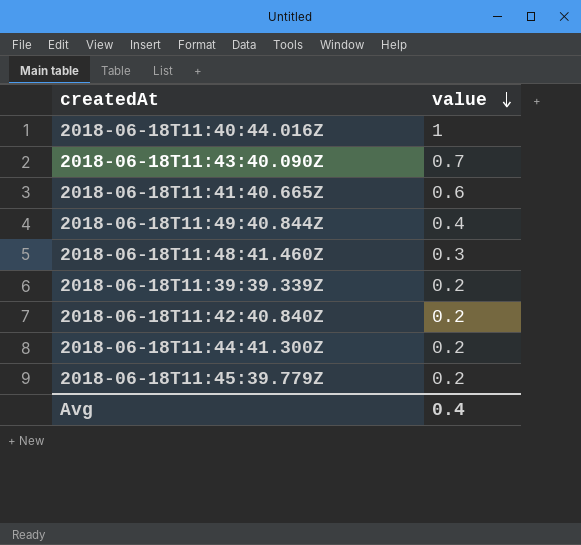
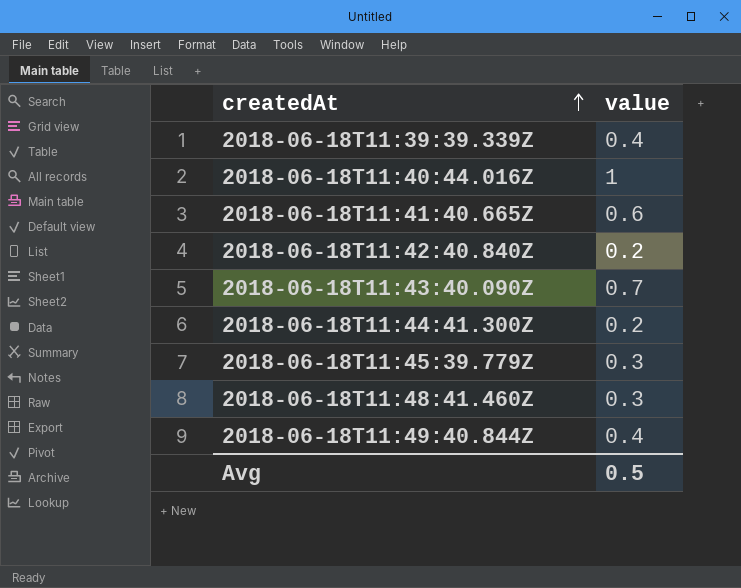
row order: value descending -> createdAt ascending
2018-06-18T11:39:39.339Z | value: 0.2 -> 0.4
2018-06-18T11:45:39.779Z | value: 0.2 -> 0.3
Avg | value: 0.4 -> 0.5

